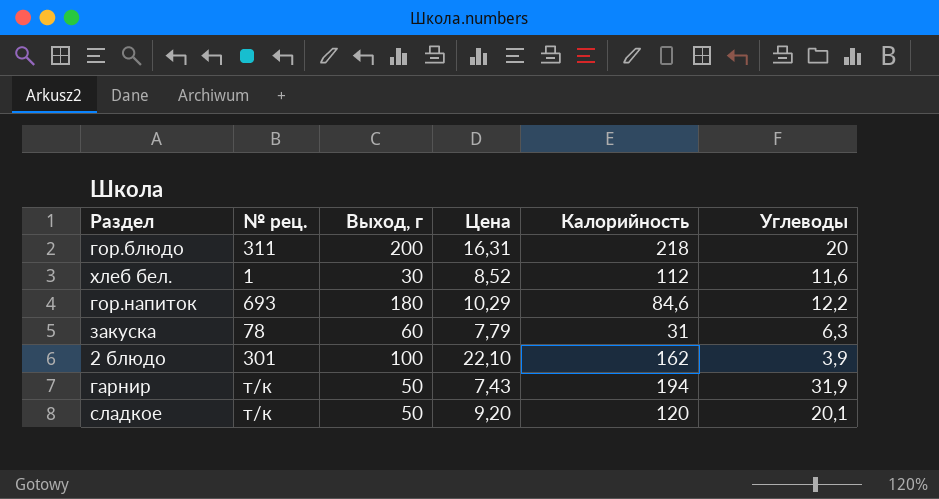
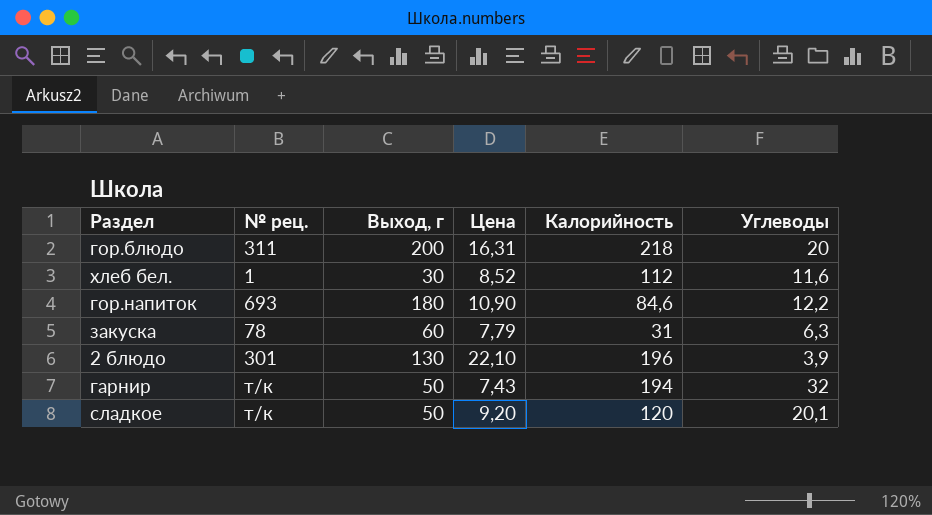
гор.напиток | Цена: 10,29 -> 10,90
2 блюдо | Выход, г: 100 -> 130
2 блюдо | Калорийность: 162 -> 196
гарнир | Углеводы: 31,9 -> 32

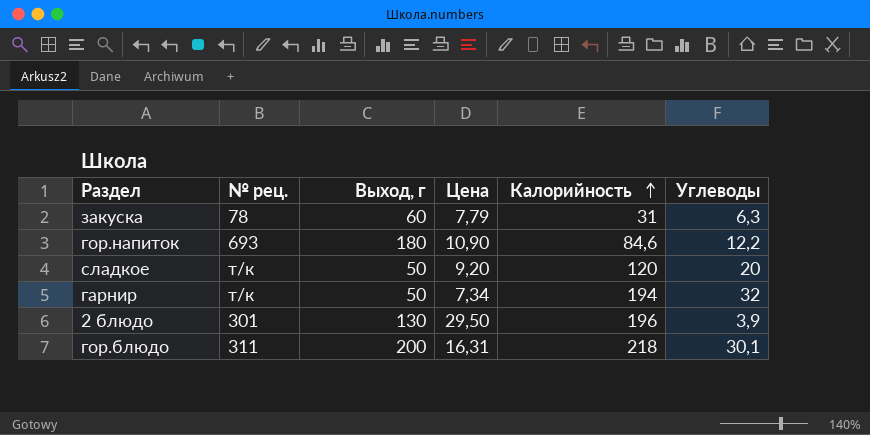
row order: none -> Калорийность ascending
row хлеб бел.: 1 | 30 | 8,52 | 112 | 11,6 -> none
сладкое | Углеводы: 20,1 -> 20
гарнир | Цена: 7,43 -> 7,34
2 блюдо | Цена: 22,10 -> 29,50
гор.блюдо | Углеводы: 20 -> 30,1

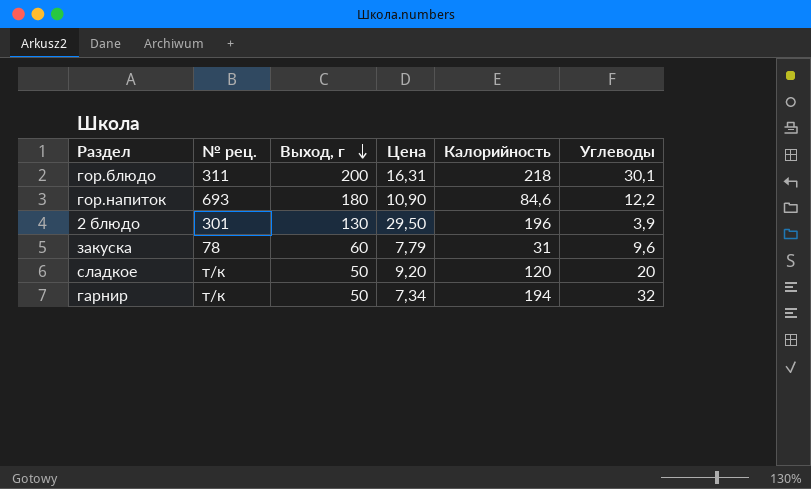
row order: Калорийность ascending -> Выход, г descending
закуска | Углеводы: 6,3 -> 9,6

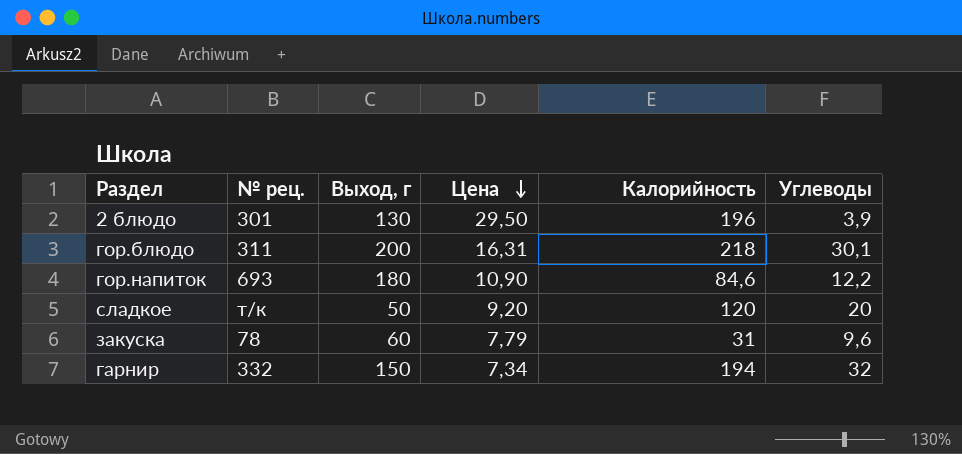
row order: Выход, г descending -> Цена descending
гарнир | № рец.: т/к -> 332
гарнир | Выход, г: 50 -> 150

